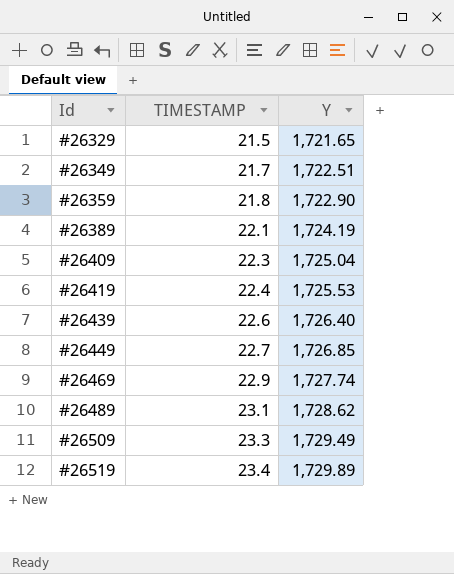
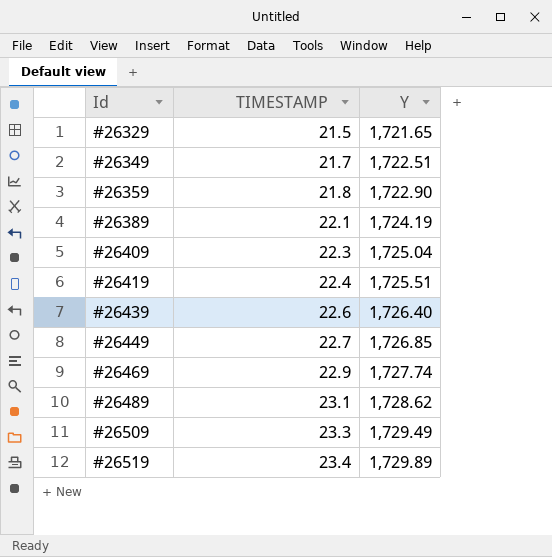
#26419 | Y: 1,725.53 -> 1,725.51

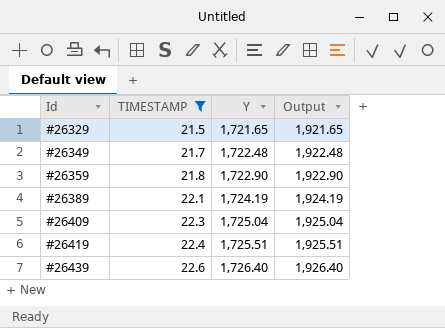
filter: none -> TIMESTAMP <= 22.6
column Output | formula: none -> [Y] + 200
#26349 | Y: 1,722.51 -> 1,722.48

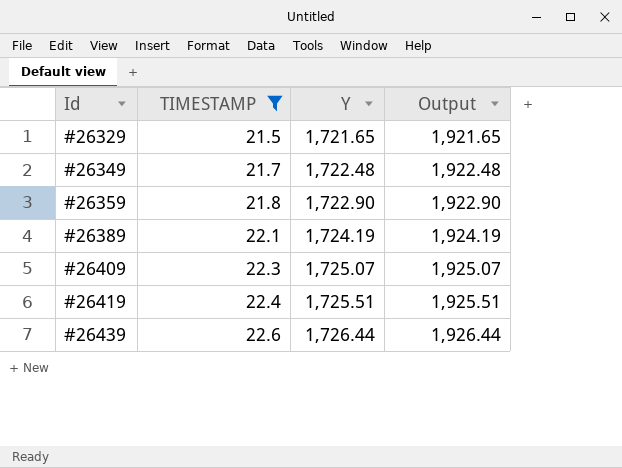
#26409 | Y: 1,725.04 -> 1,725.07
#26409 | Output: 1,925.04 -> 1,925.07
#26439 | Y: 1,726.40 -> 1,726.44
#26439 | Output: 1,926.40 -> 1,926.44

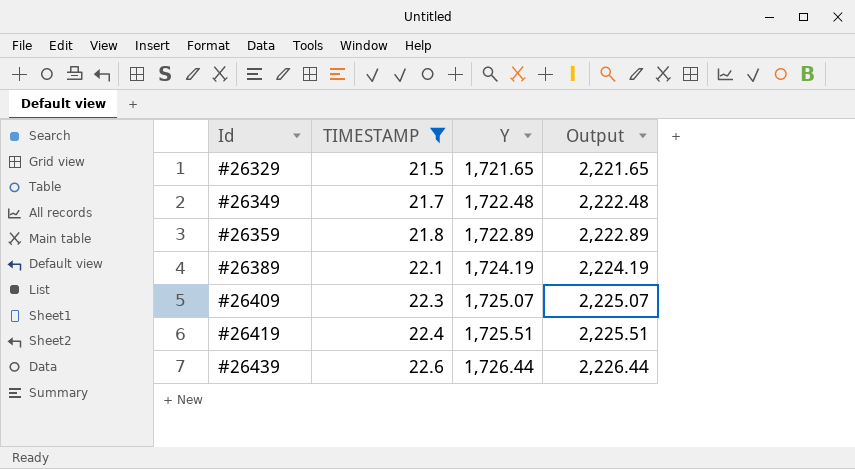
column Output | formula: [Y] + 200 -> [Y] + 500
#26359 | Y: 1,722.90 -> 1,722.89

